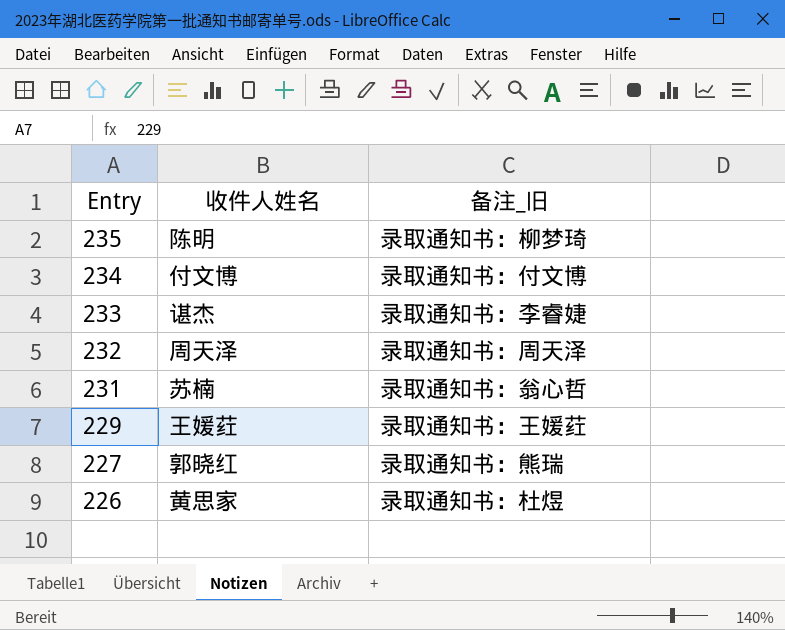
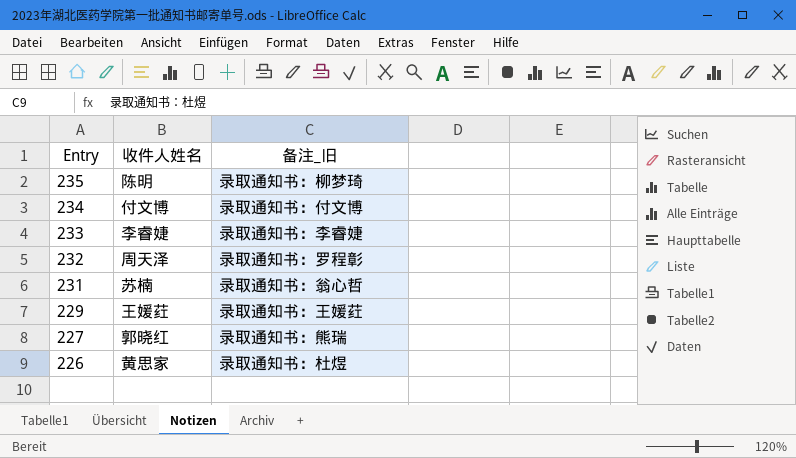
233 | 收件人姓名: 谌杰 -> 李睿婕
232 | 备注_旧: 录取通知书：周天泽 -> 录取通知书：罗程彰

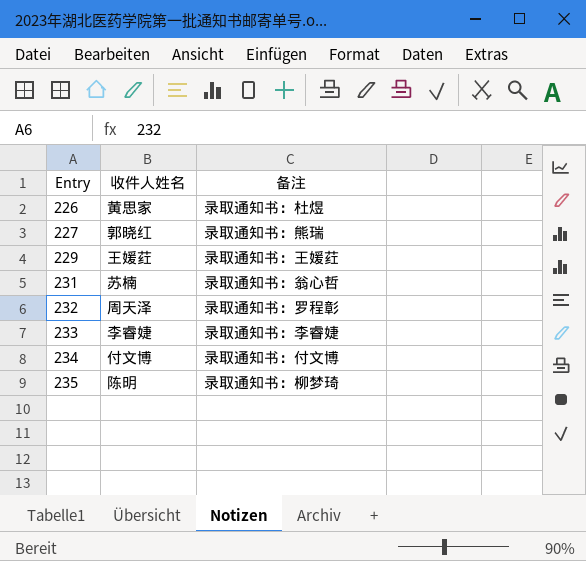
row order: Entry descending -> Entry ascending
column name: 备注_旧 -> 备注

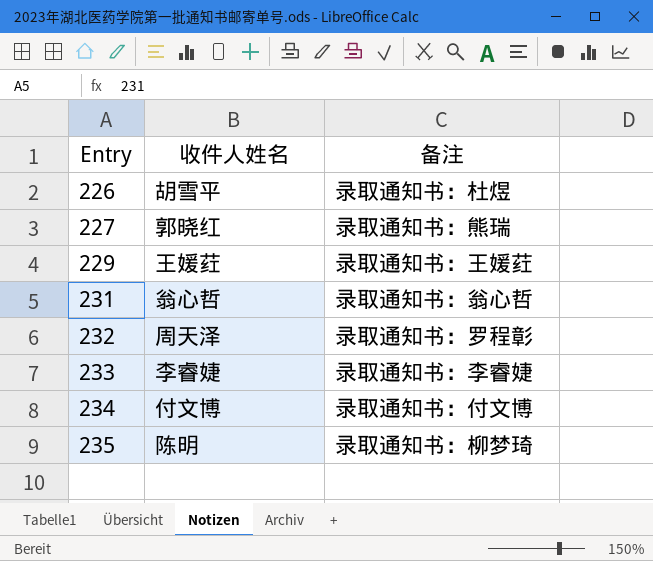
226 | 收件人姓名: 黄思家 -> 胡雪平
231 | 收件人姓名: 苏楠 -> 翁心哲

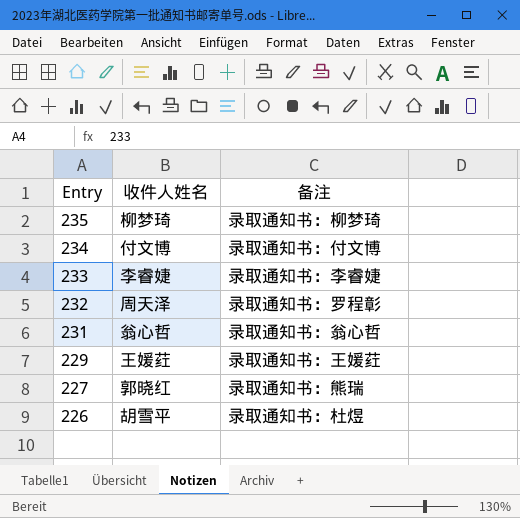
row order: Entry ascending -> Entry descending
235 | 收件人姓名: 陈明 -> 柳梦琦

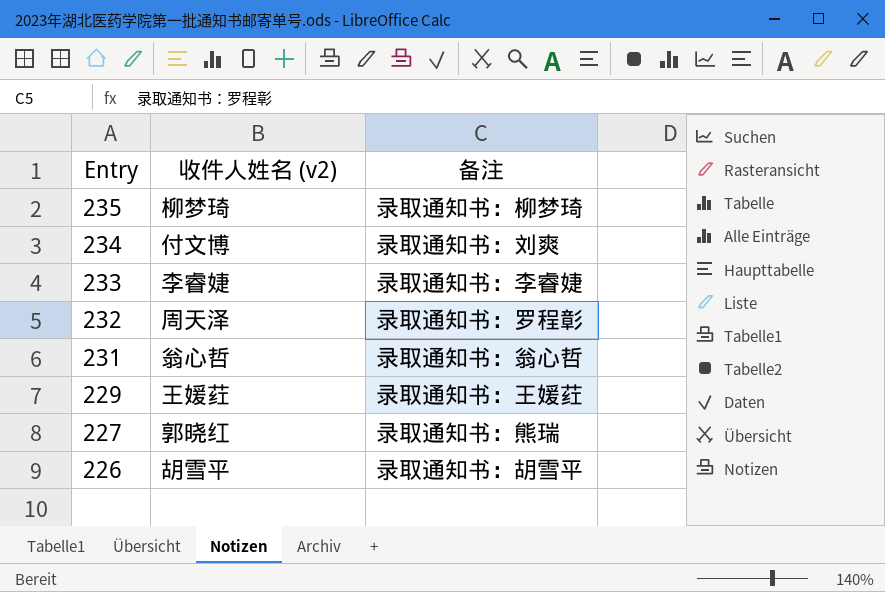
column name: 收件人姓名 -> 收件人姓名 (v2)
234 | 备注: 录取通知书：付文博 -> 录取通知书：刘爽
226 | 备注: 录取通知书：杜煜 -> 录取通知书：胡雪平

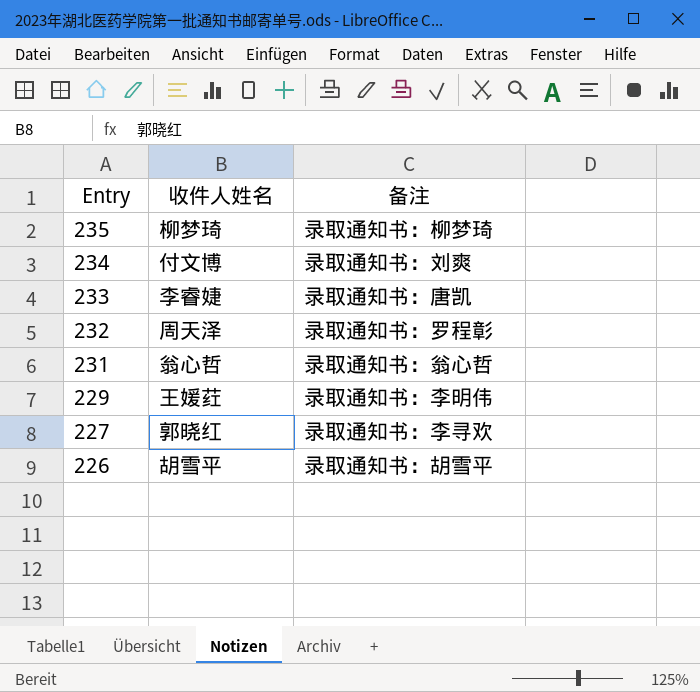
column name: 收件人姓名 (v2) -> 收件人姓名
233 | 备注: 录取通知书：李睿婕 -> 录取通知书：唐凯
229 | 备注: 录取通知书：王媛荭 -> 录取通知书：李明伟
227 | 备注: 录取通知书：熊瑞 -> 录取通知书：李寻欢

